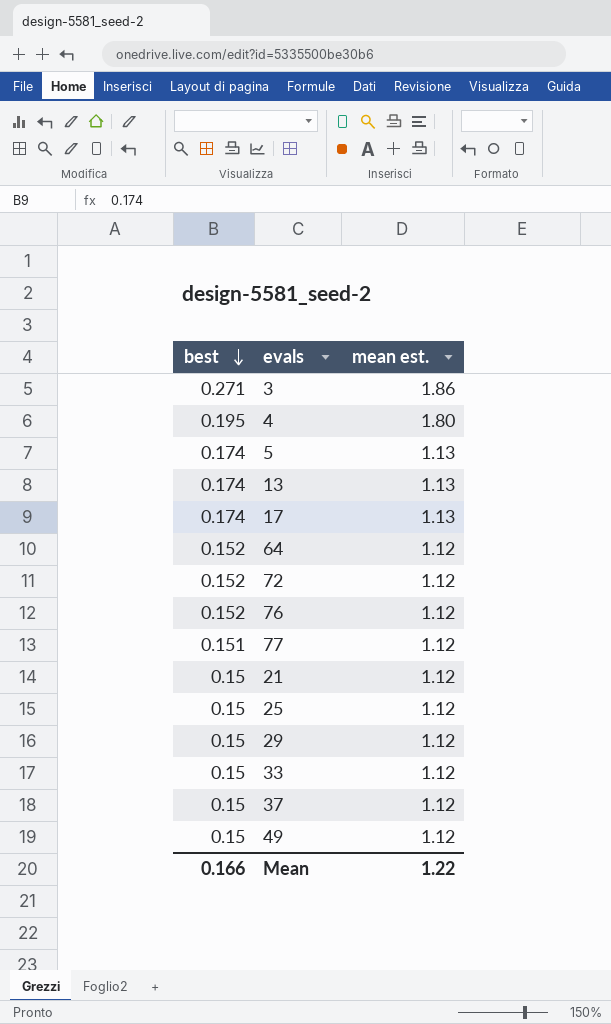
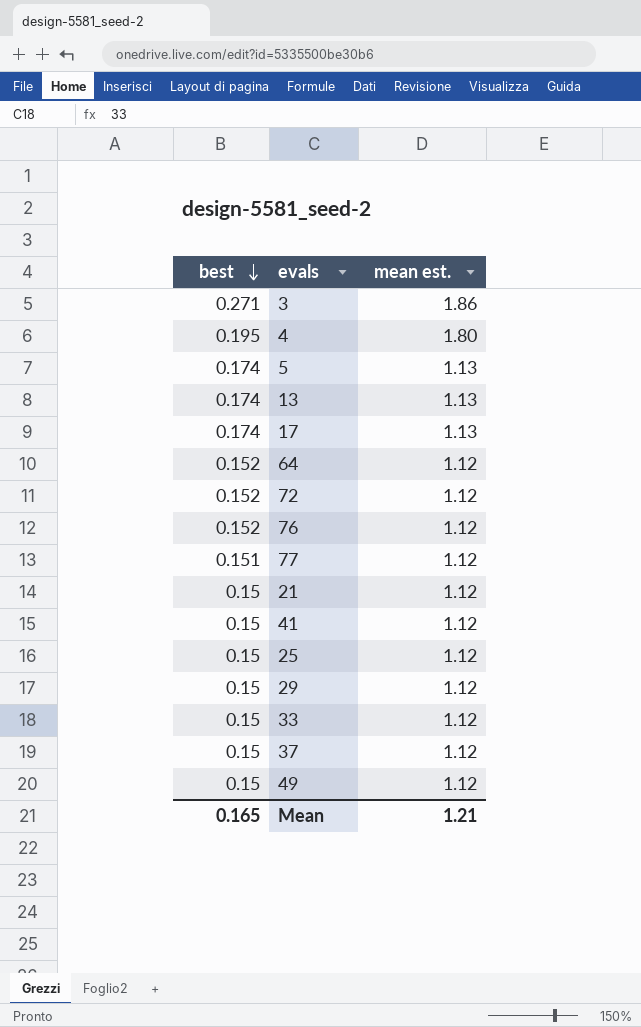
row 41: none -> 0.15 | 1.12
Mean | best: 0.166 -> 0.165
Mean | mean est.: 1.22 -> 1.21

